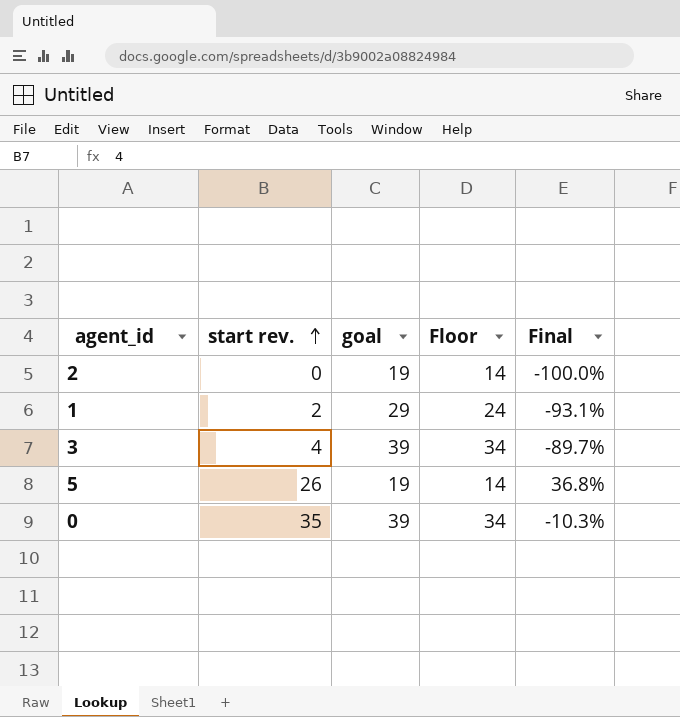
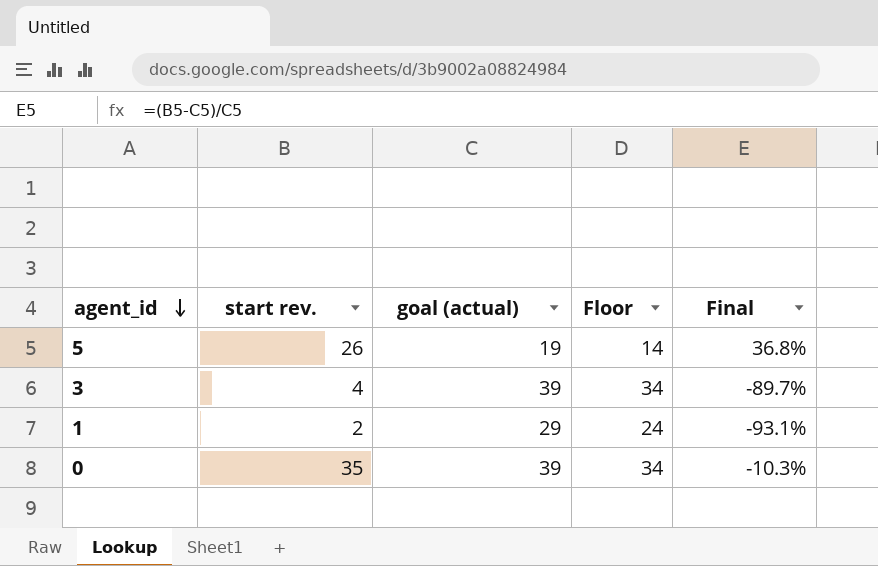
row order: start rev. ascending -> agent_id descending
column name: goal -> goal (actual)
row 2: 0 | 19 | 14 | -100.0% -> none

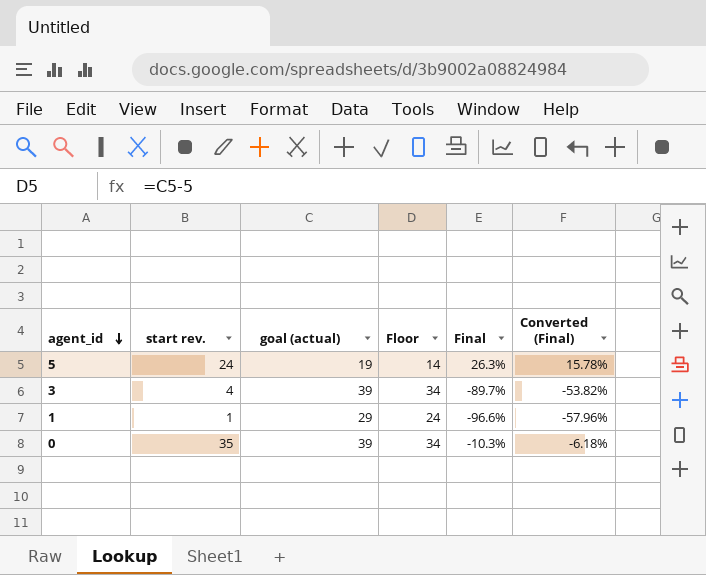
column Converted (Final) | formula: none -> [Final] * 0.6
5 | start rev.: 26 -> 24
5 | Final: 36.8% -> 26.3%
1 | start rev.: 2 -> 1
1 | Final: -93.1% -> -96.6%

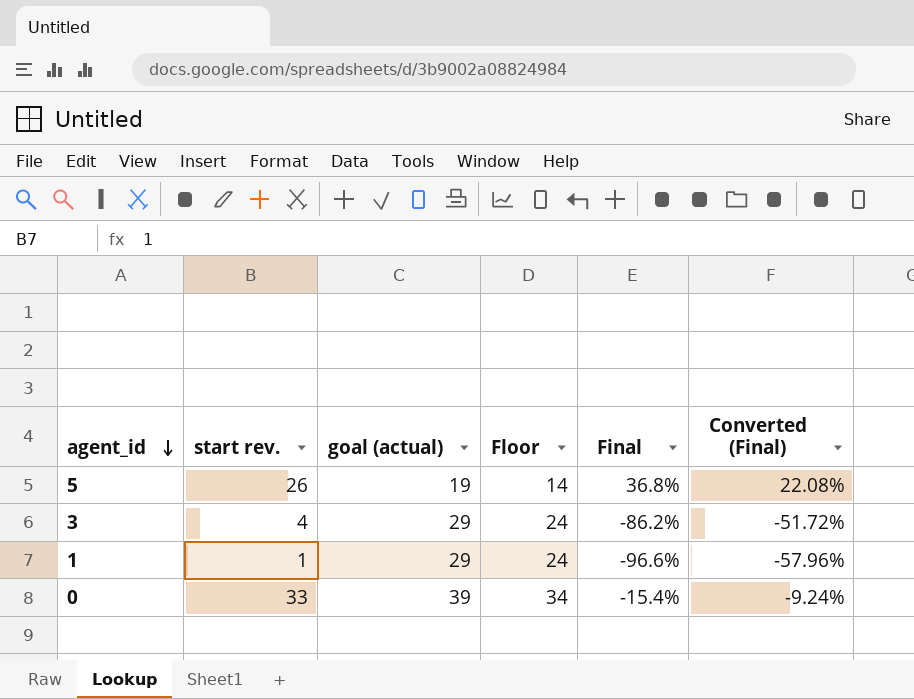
5 | start rev.: 24 -> 26
5 | Final: 26.3% -> 36.8%
5 | Converted (Final): 15.78% -> 22.08%
3 | goal (actual): 39 -> 29
3 | Floor: 34 -> 24
3 | Final: -89.7% -> -86.2%
3 | Converted (Final): -53.82% -> -51.72%
0 | start rev.: 35 -> 33
0 | Final: -10.3% -> -15.4%
0 | Converted (Final): -6.18% -> -9.24%

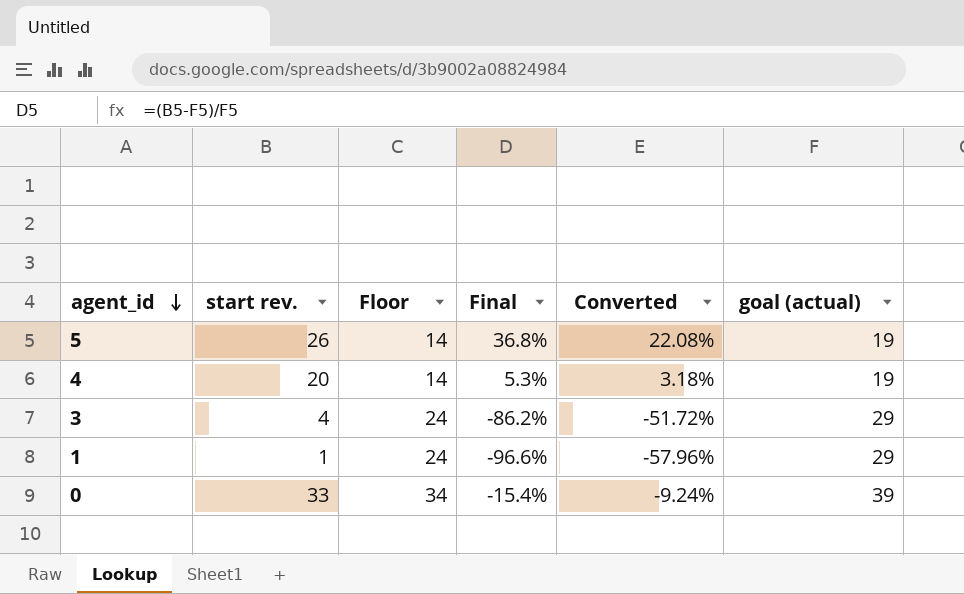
column name: Converted (Final) -> Converted
column goal (actual) | position: 3 -> 6
row 4: none -> 20 | 14 | 5.3% | 3.18% | 19

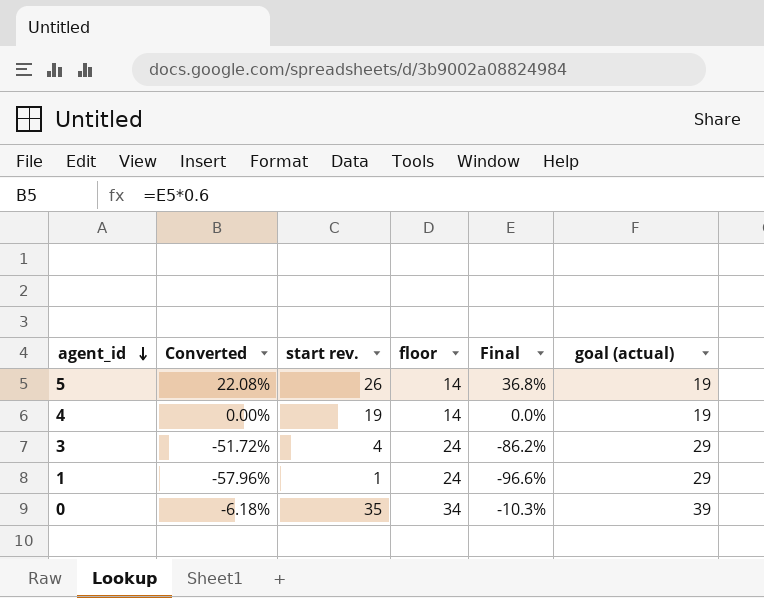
column Converted | position: 5 -> 2
column name: Floor -> floor
4 | Converted: 3.18% -> 0.00%
4 | start rev.: 20 -> 19
4 | Final: 5.3% -> 0.0%
0 | Converted: -9.24% -> -6.18%
0 | start rev.: 33 -> 35
0 | Final: -15.4% -> -10.3%

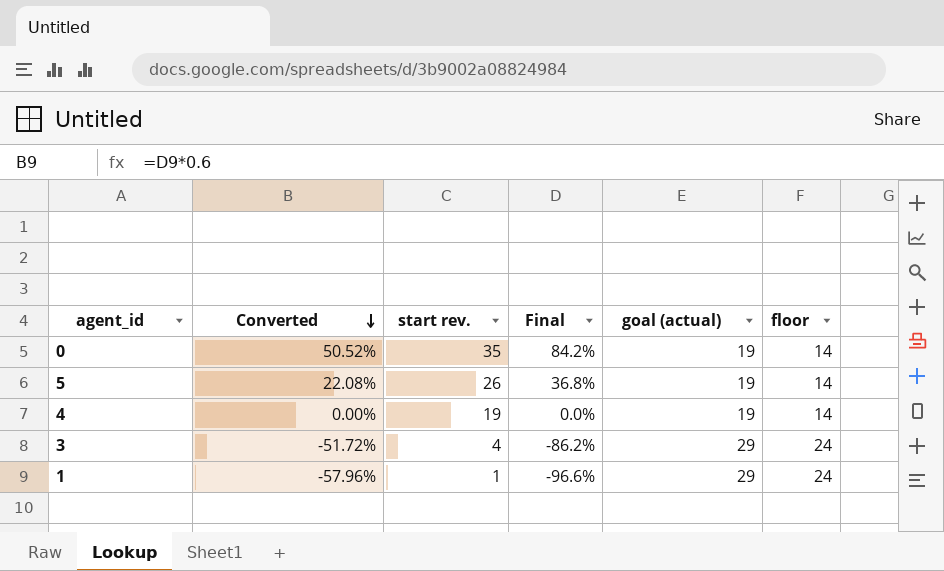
row order: agent_id descending -> Converted descending
column floor | position: 4 -> 6
0 | Converted: -6.18% -> 50.52%
0 | Final: -10.3% -> 84.2%
0 | goal (actual): 39 -> 19
0 | floor: 34 -> 14

